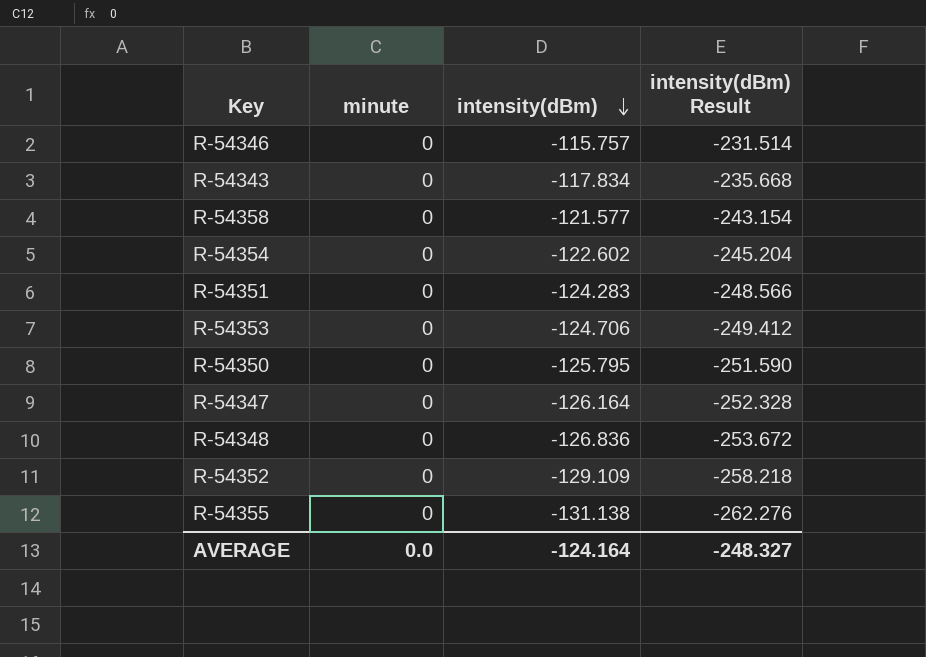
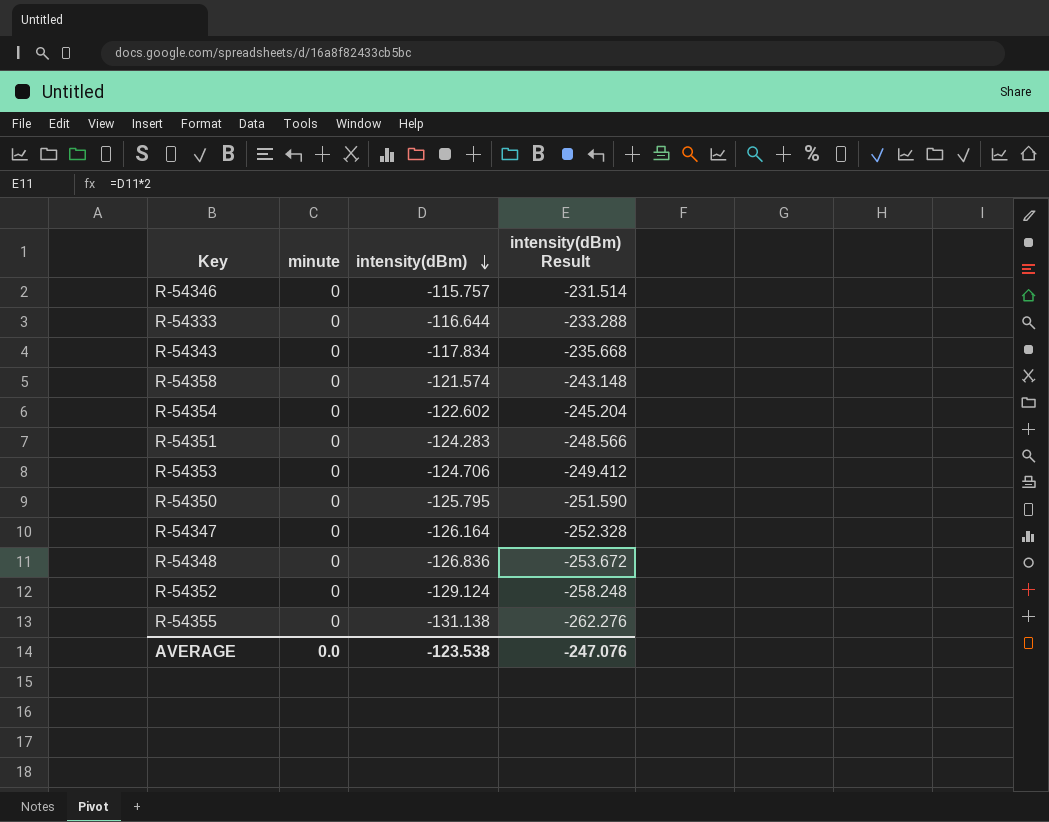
row R-54333: none -> 0 | -116.644 | -233.288
R-54358 | intensity(dBm): -121.577 -> -121.574
R-54358 | intensity(dBm) Result: -243.154 -> -243.148
R-54352 | intensity(dBm): -129.109 -> -129.124
R-54352 | intensity(dBm) Result: -258.218 -> -258.248
AVERAGE | intensity(dBm): -124.164 -> -123.538
AVERAGE | intensity(dBm) Result: -248.327 -> -247.076

